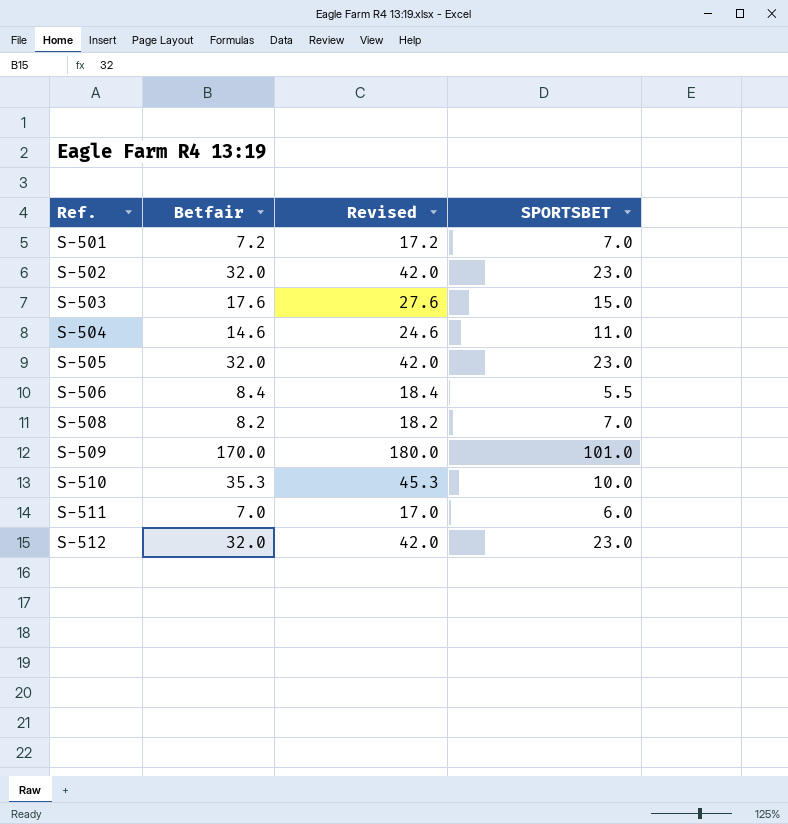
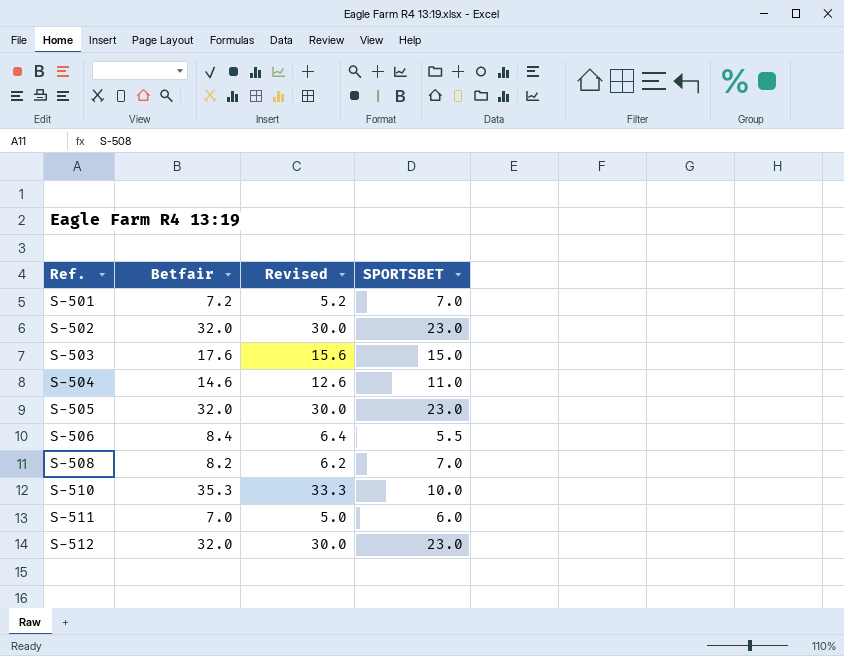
column Revised | formula: [Betfair] + 10 -> [Betfair] - 2
row S-509: 170.0 | 180.0 | 101.0 -> none

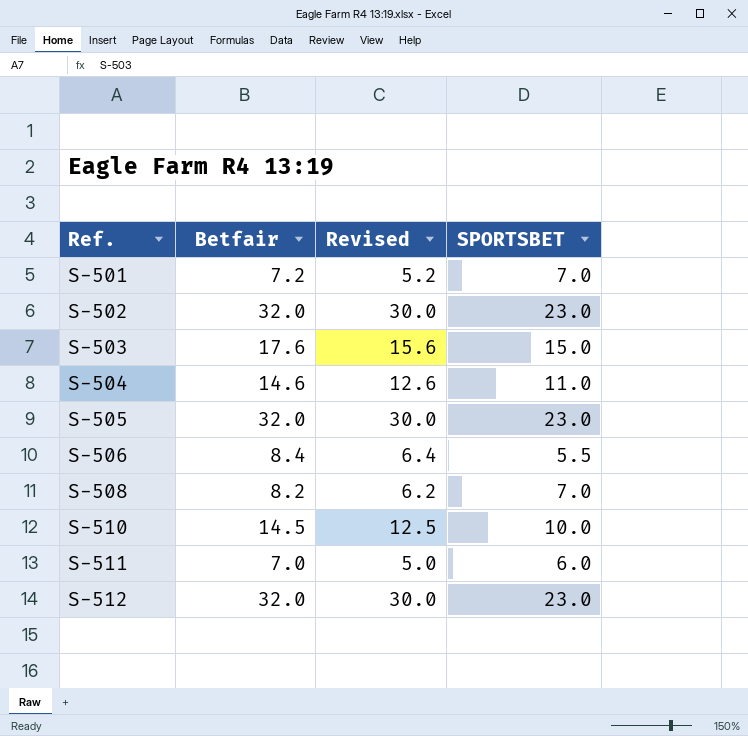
S-510 | Betfair: 35.3 -> 14.5
S-510 | Revised: 33.3 -> 12.5

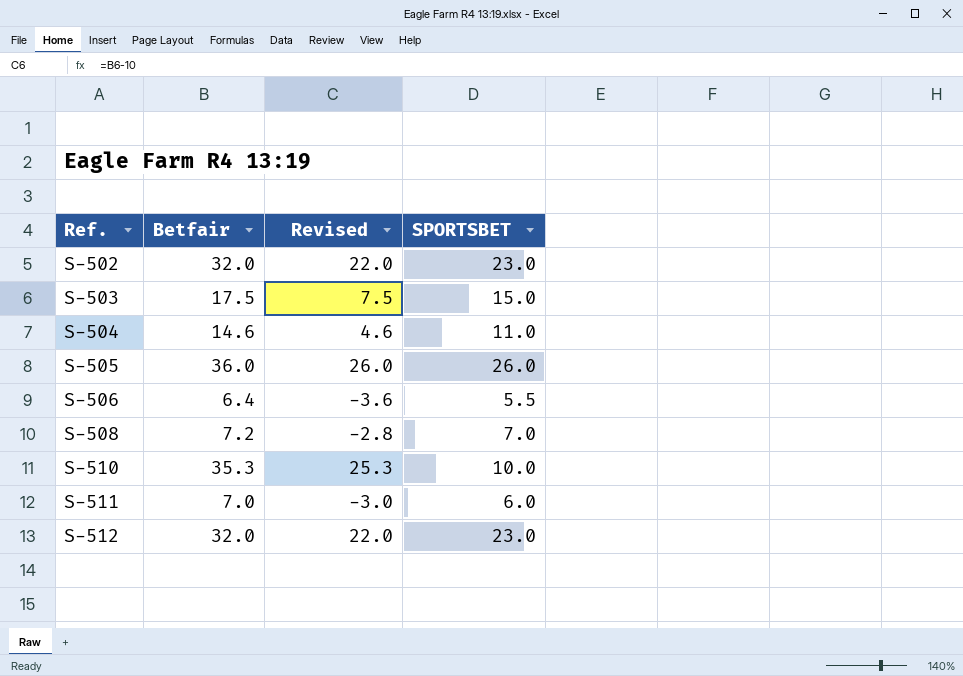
column Revised | formula: [Betfair] - 2 -> [Betfair] - 10
row S-501: 7.2 | 5.2 | 7.0 -> none
S-503 | Betfair: 17.6 -> 17.5
S-505 | Betfair: 32.0 -> 36.0
S-505 | SPORTSBET: 23.0 -> 26.0
S-506 | Betfair: 8.4 -> 6.4
S-508 | Betfair: 8.2 -> 7.2
S-510 | Betfair: 14.5 -> 35.3

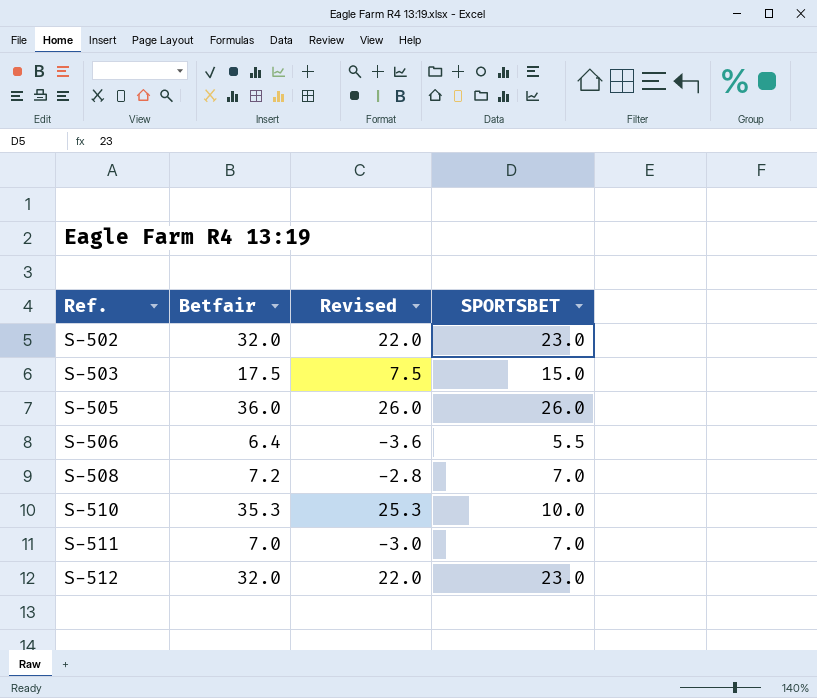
row S-504: 14.6 | 4.6 | 11.0 -> none
S-511 | SPORTSBET: 6.0 -> 7.0

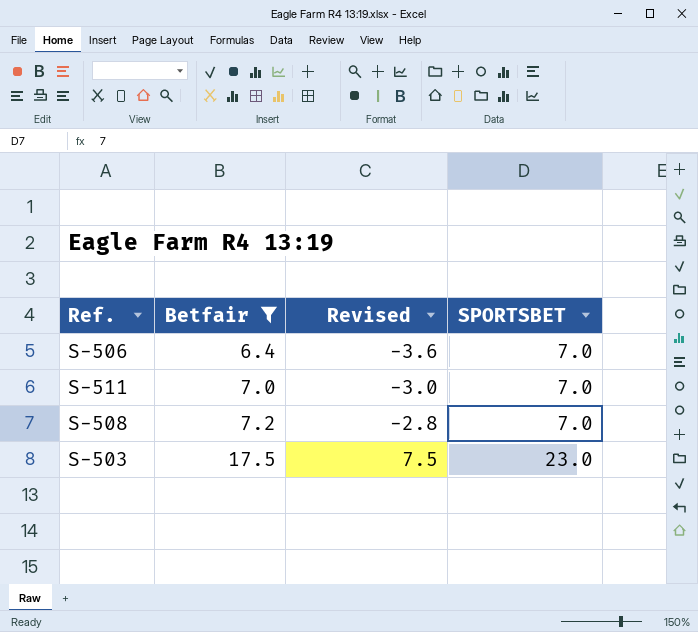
filter: none -> Betfair <= 17.5
row order: Ref. ascending -> Betfair ascending
S-506 | SPORTSBET: 5.5 -> 7.0
S-503 | SPORTSBET: 15.0 -> 23.0

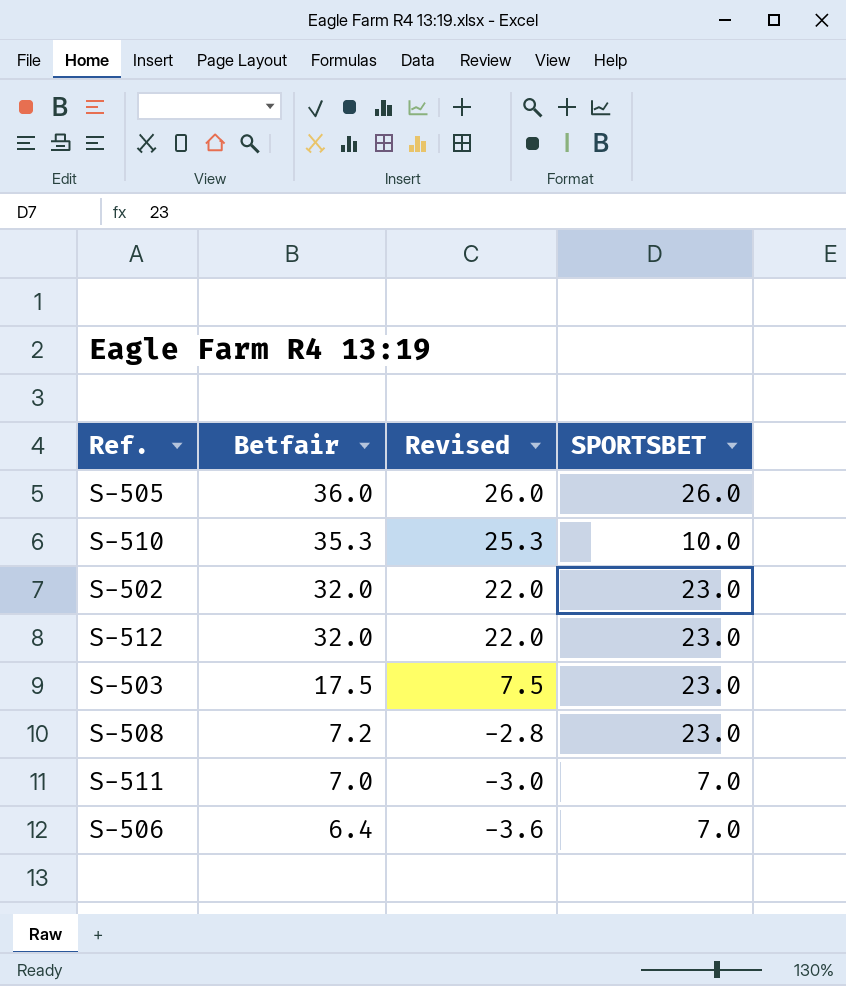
filter: Betfair <= 17.5 -> none
row order: Betfair ascending -> Betfair descending
S-508 | SPORTSBET: 7.0 -> 23.0

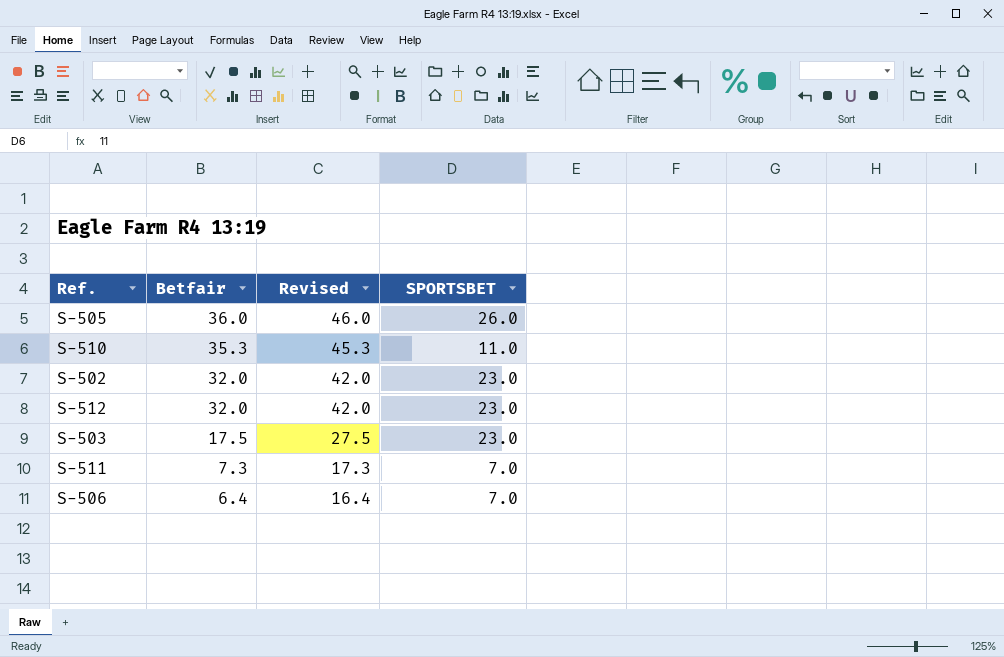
column Revised | formula: [Betfair] - 10 -> [Betfair] + 10
row S-508: 7.2 | -2.8 | 23.0 -> none
S-510 | SPORTSBET: 10.0 -> 11.0
S-511 | Betfair: 7.0 -> 7.3

